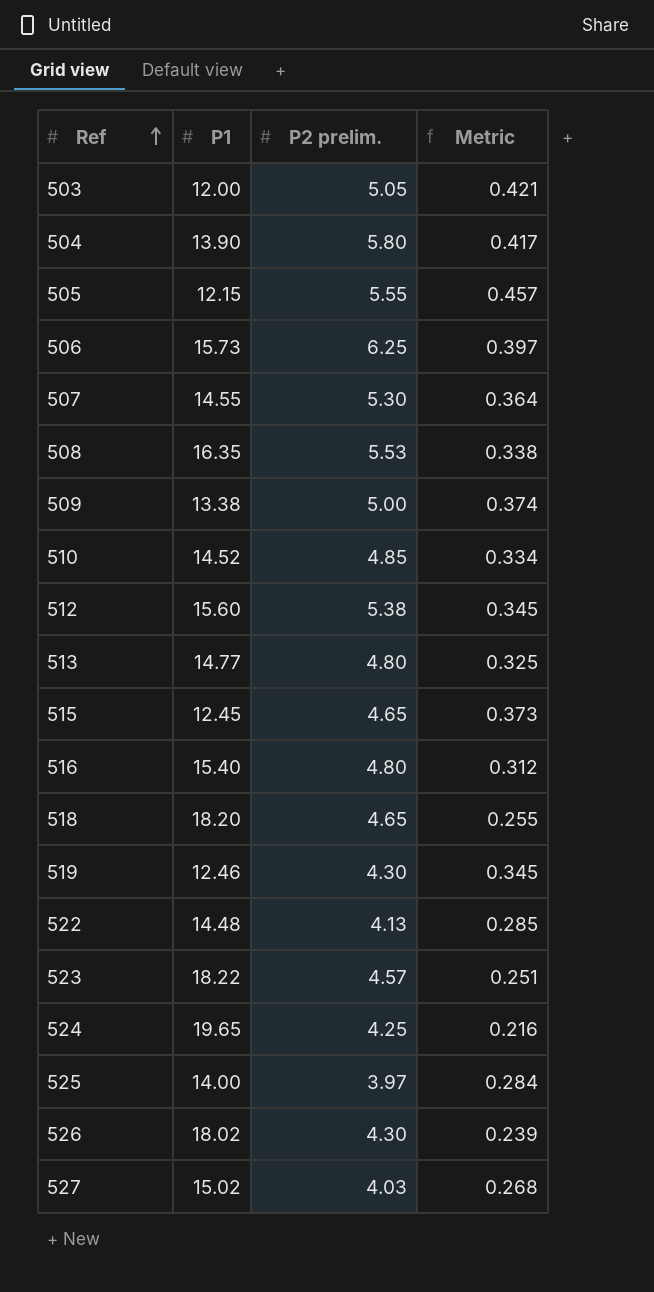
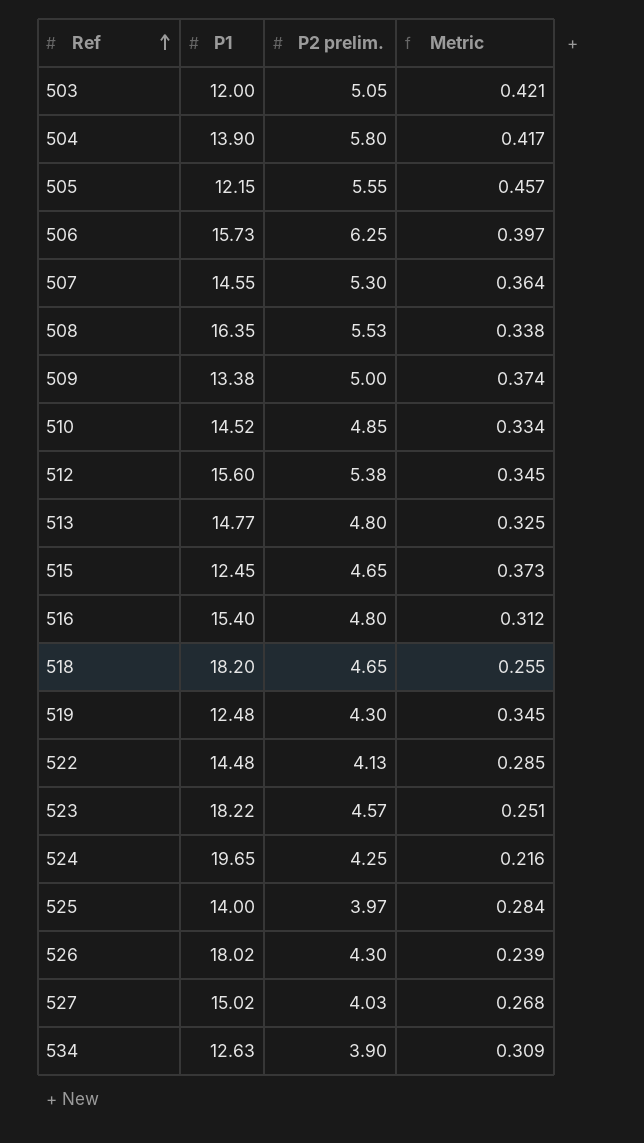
519 | P1: 12.46 -> 12.48
row 534: none -> 12.63 | 3.90 | 0.309

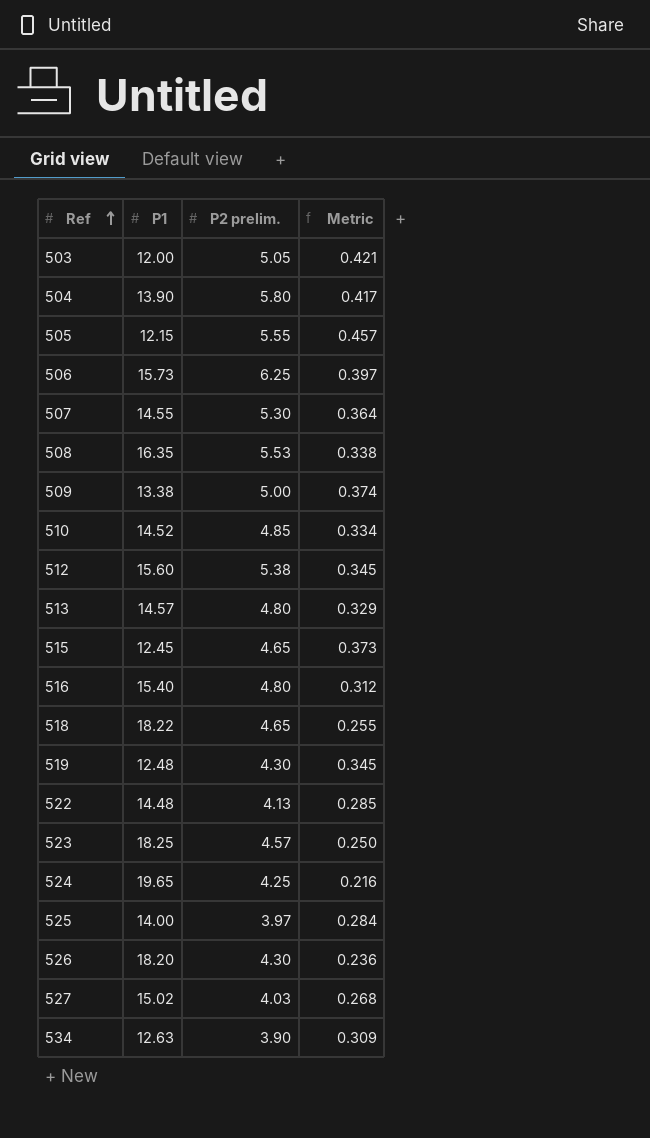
513 | P1: 14.77 -> 14.57
513 | Metric: 0.325 -> 0.329
518 | P1: 18.20 -> 18.22
523 | P1: 18.22 -> 18.25
523 | Metric: 0.251 -> 0.250
526 | P1: 18.02 -> 18.20
526 | Metric: 0.239 -> 0.236

